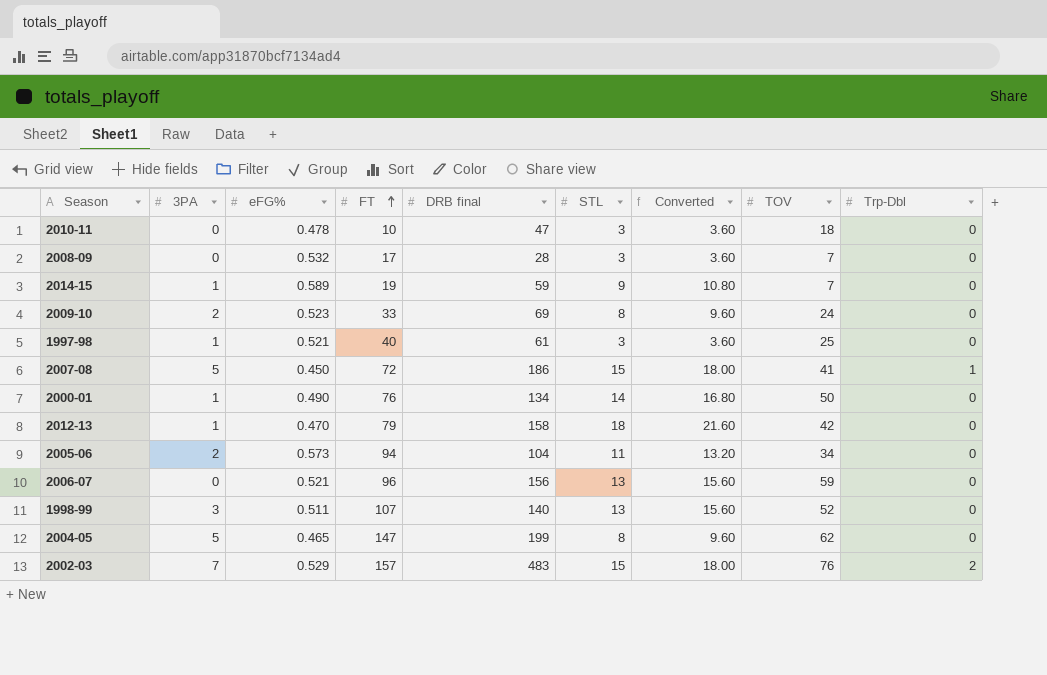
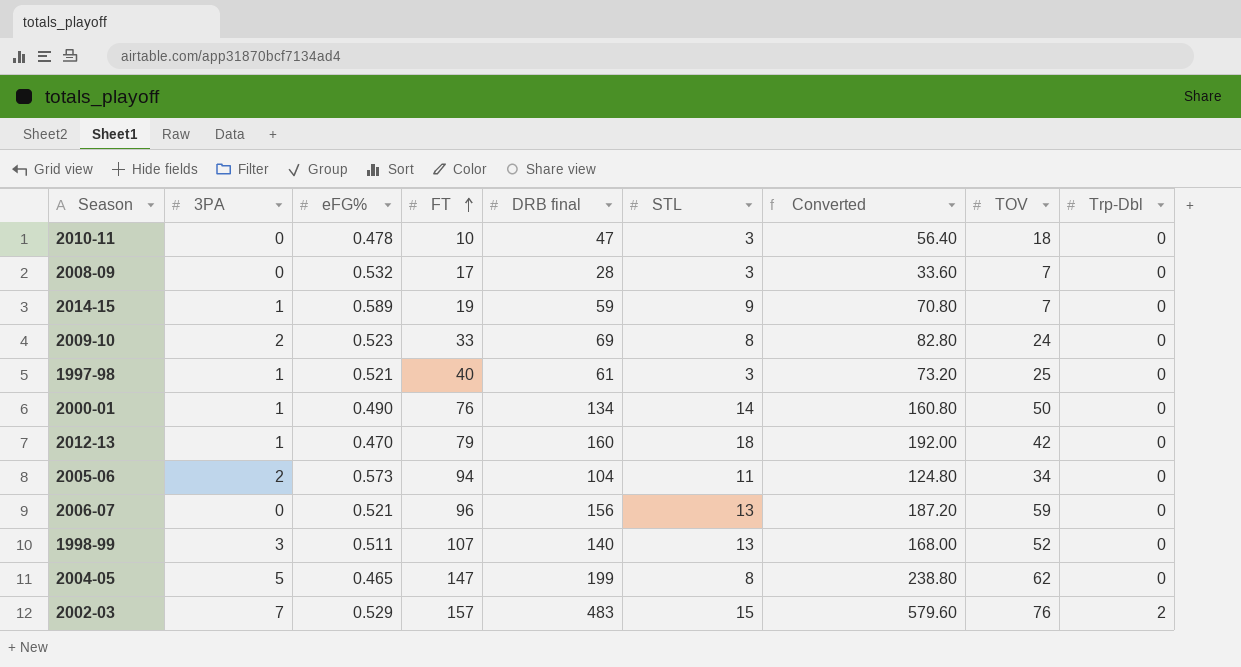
column Converted | formula: [STL] * 1.2 -> [DRB final] * 1.2
row 2007-08: 5 | 0.450 | 72 | 186 | 15 | 18.00 | 41 | 1 -> none
2012-13 | DRB final: 158 -> 160

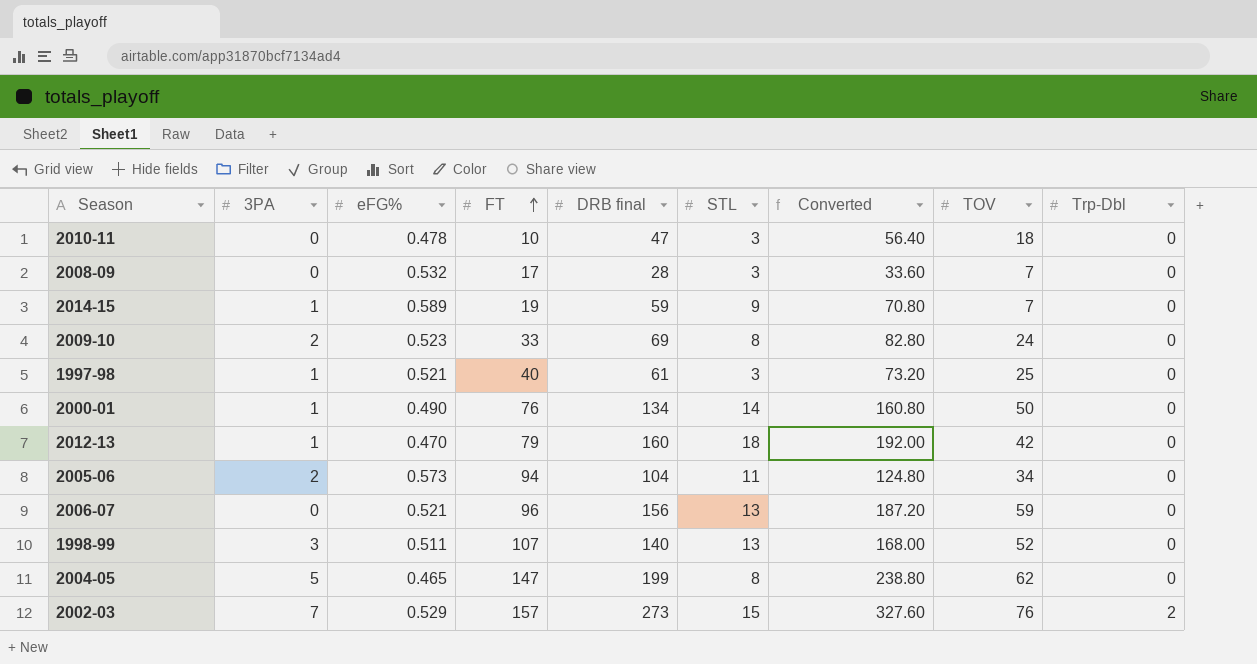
2002-03 | DRB final: 483 -> 273
2002-03 | Converted: 579.60 -> 327.60

